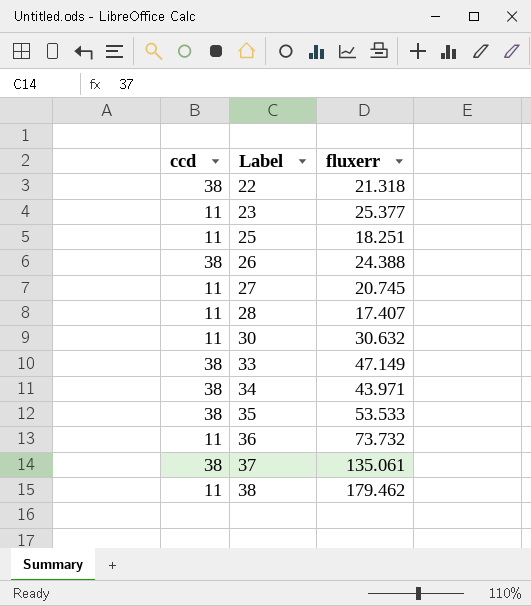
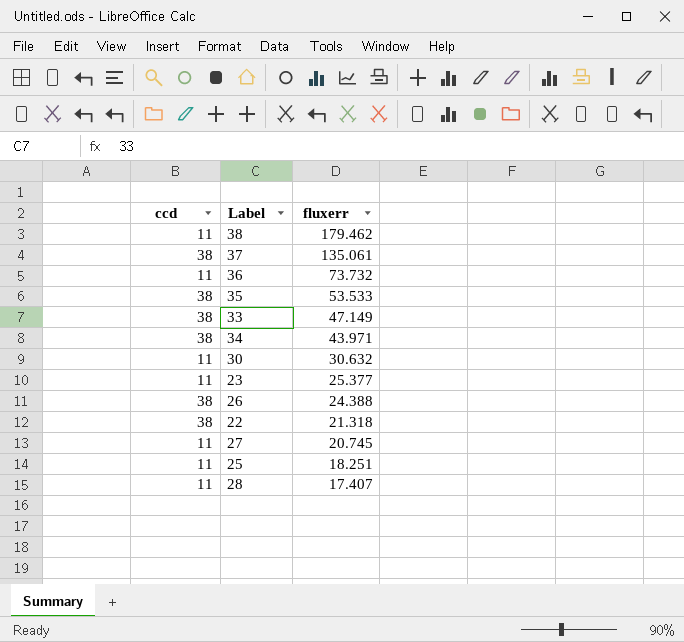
row order: Label ascending -> fluxerr descending

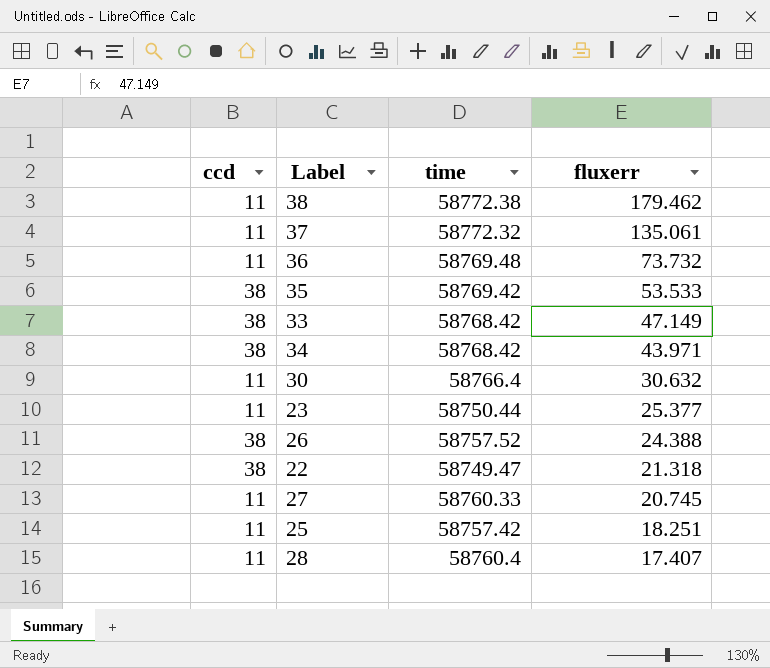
column time | position: none -> 3
37 | ccd: 38 -> 11

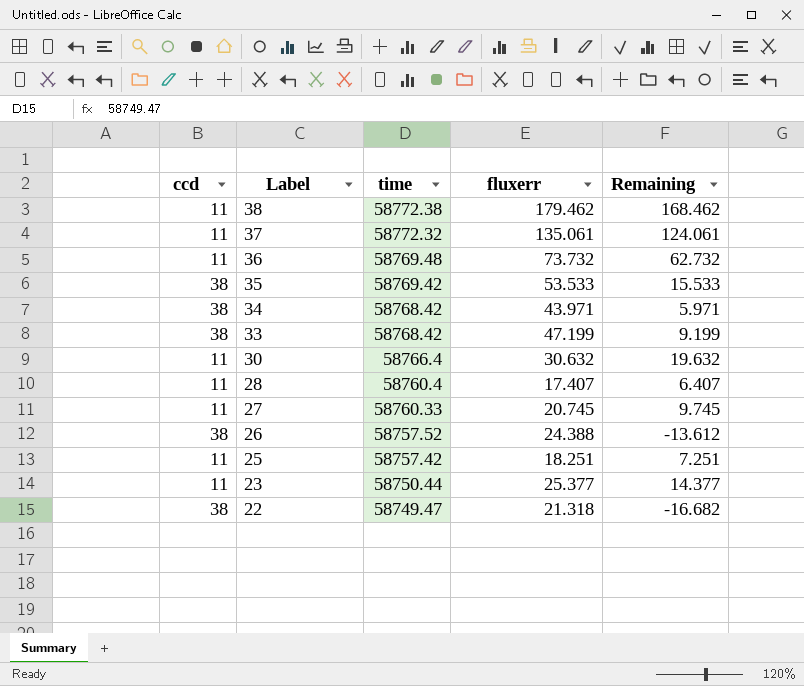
row order: fluxerr descending -> Label descending
column Remaining | formula: none -> [fluxerr] - [ccd]
33 | fluxerr: 47.149 -> 47.199

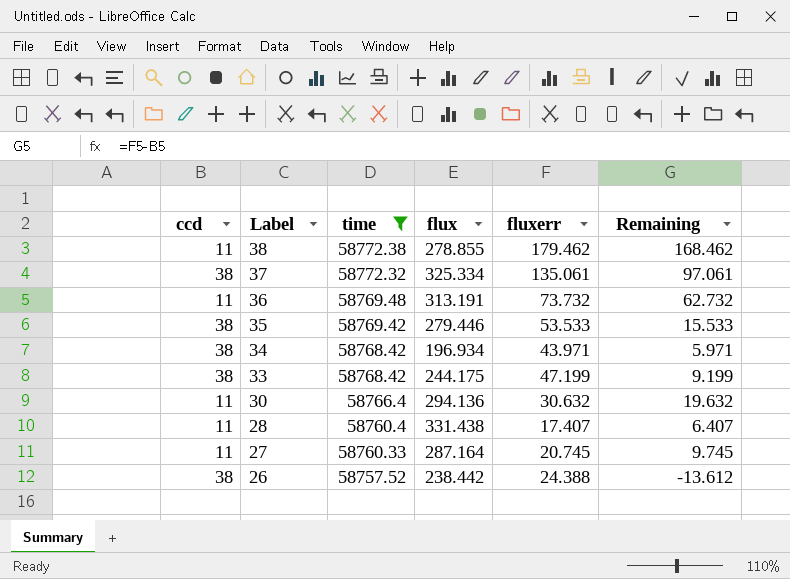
filter: none -> time >= 58757.52
column flux | position: none -> 4
37 | ccd: 11 -> 38
37 | Remaining: 124.061 -> 97.061

